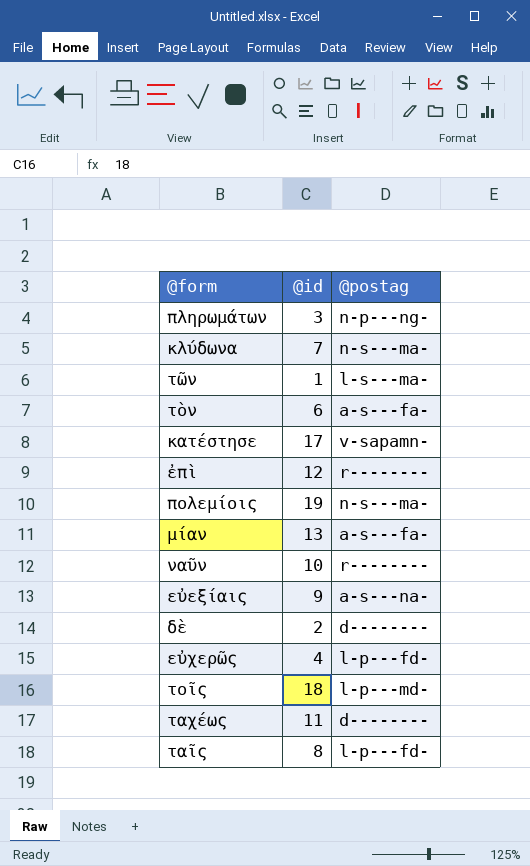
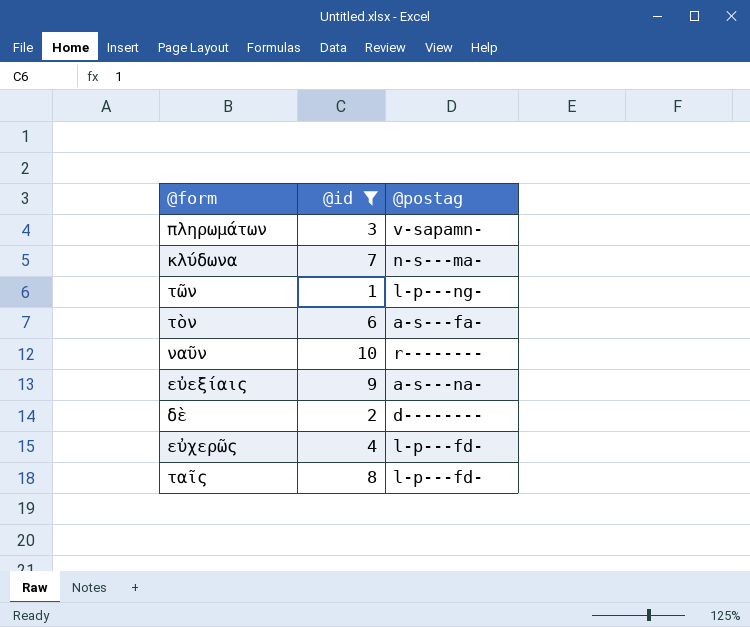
filter: none -> @id <= 10
πληρωμάτων | @postag: n-p---ng- -> v-sapamn-
τῶν | @postag: l-s---ma- -> l-p---ng-

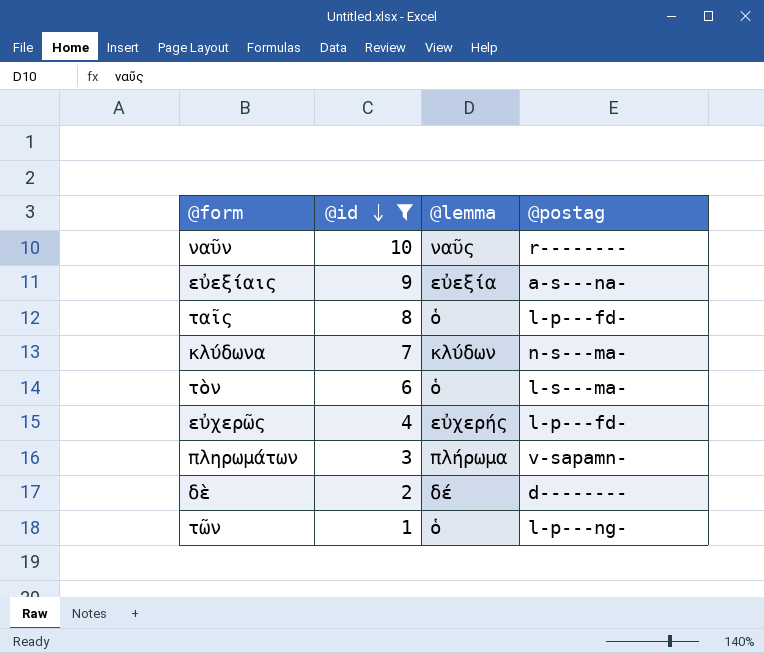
row order: none -> @id descending
column @lemma | position: none -> 3
τὸν | @postag: a-s---fa- -> l-s---ma-

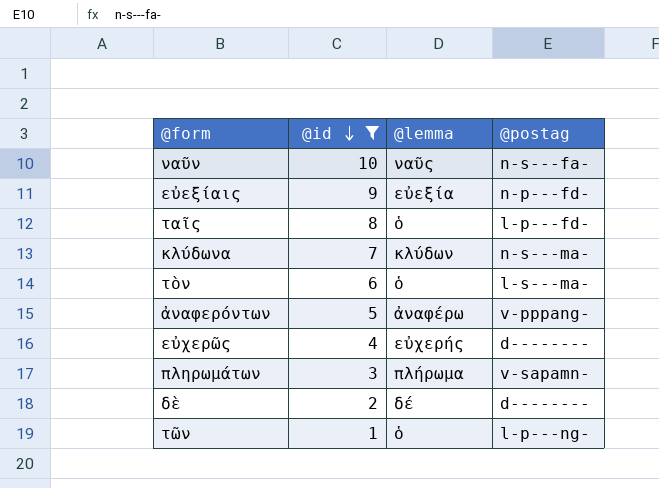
ναῦν | @postag: r-------- -> n-s---fa-
εὐεξίαις | @postag: a-s---na- -> n-p---fd-
row ἀναφερόντων: none -> 5 | ἀναφέρω | v-pppang-
εὐχερῶς | @postag: l-p---fd- -> d--------

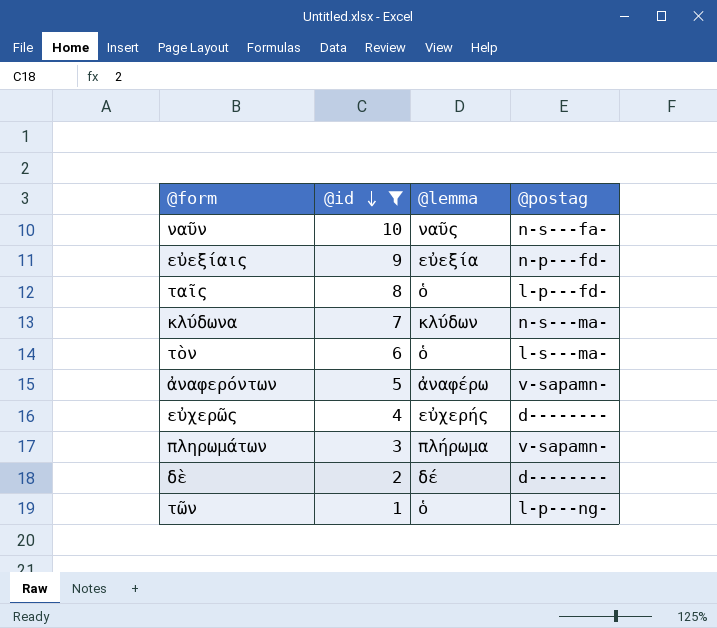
ἀναφερόντων | @postag: v-pppang- -> v-sapamn-

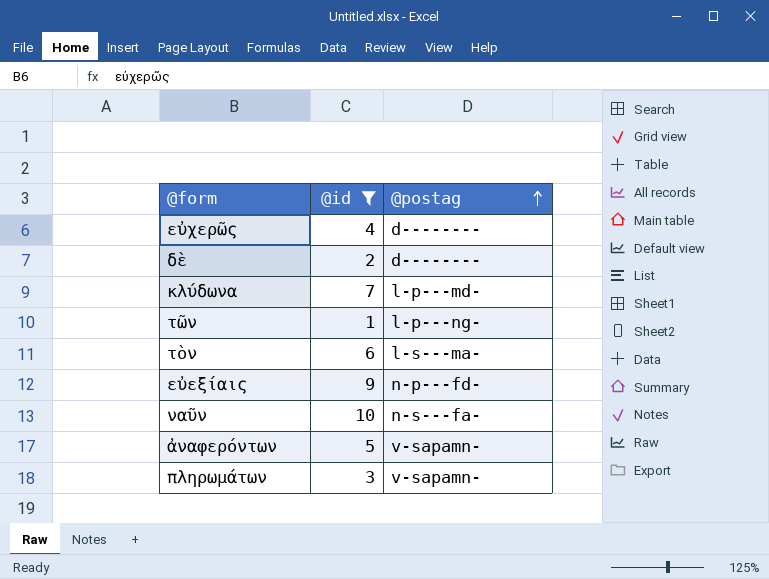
row order: @id descending -> @postag ascending
column @lemma | position: 3 -> none
row ταῖς: 8 | ὁ | l-p---fd- -> none
κλύδωνα | @postag: n-s---ma- -> l-p---md-

